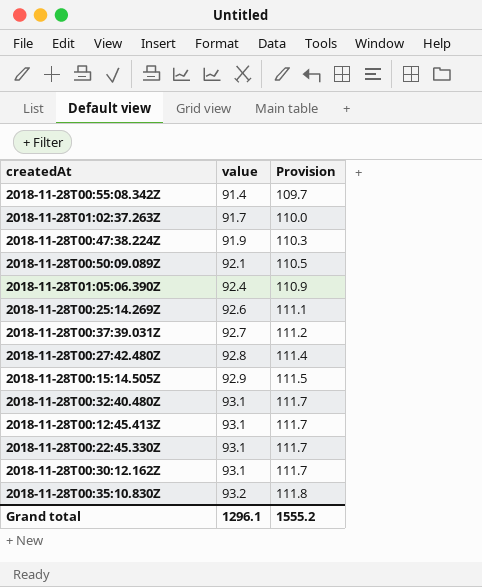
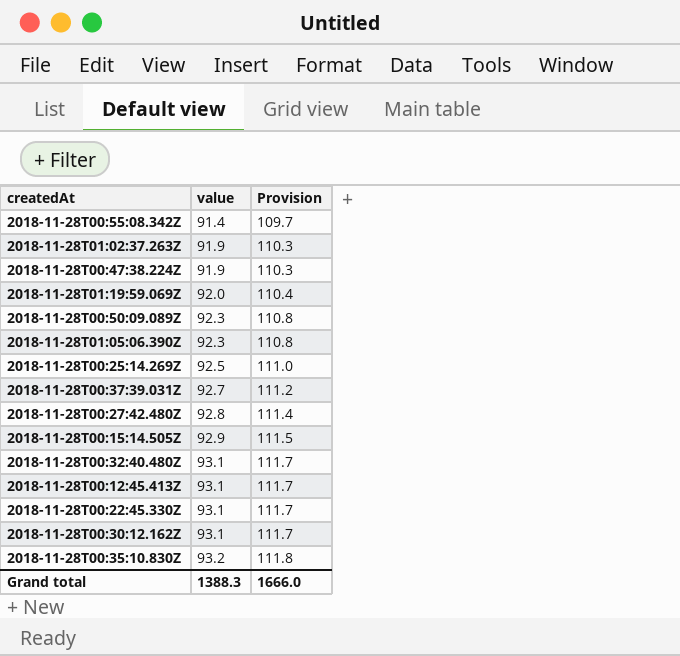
2018-11-28T01:02:37.263Z | value: 91.7 -> 91.9
2018-11-28T01:02:37.263Z | Provision: 110.0 -> 110.3
row 2018-11-28T01:19:59.069Z: none -> 92.0 | 110.4
2018-11-28T00:50:09.089Z | value: 92.1 -> 92.3
2018-11-28T00:50:09.089Z | Provision: 110.5 -> 110.8
2018-11-28T01:05:06.390Z | value: 92.4 -> 92.3
2018-11-28T01:05:06.390Z | Provision: 110.9 -> 110.8
2018-11-28T00:25:14.269Z | value: 92.6 -> 92.5
2018-11-28T00:25:14.269Z | Provision: 111.1 -> 111.0
Grand total | value: 1296.1 -> 1388.3
Grand total | Provision: 1555.2 -> 1666.0

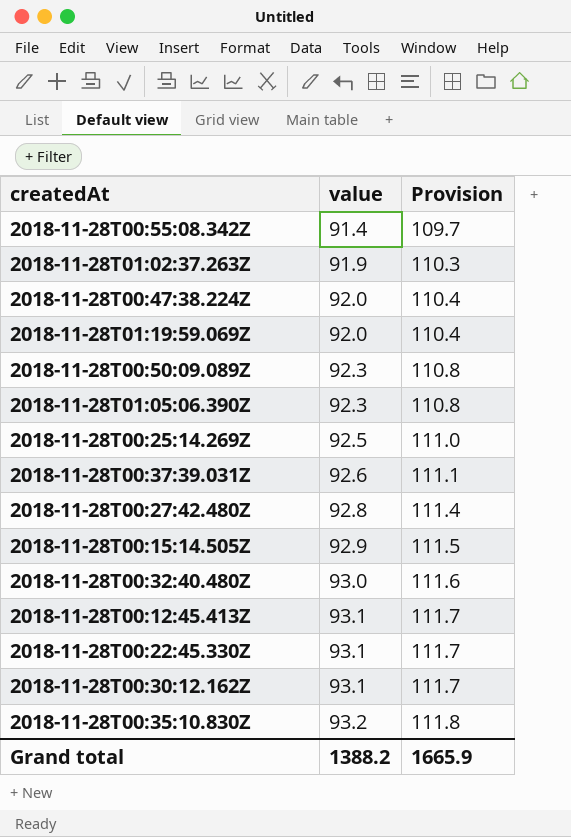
2018-11-28T00:47:38.224Z | value: 91.9 -> 92.0
2018-11-28T00:47:38.224Z | Provision: 110.3 -> 110.4
2018-11-28T00:37:39.031Z | value: 92.7 -> 92.6
2018-11-28T00:37:39.031Z | Provision: 111.2 -> 111.1
2018-11-28T00:32:40.480Z | value: 93.1 -> 93.0
2018-11-28T00:32:40.480Z | Provision: 111.7 -> 111.6
Grand total | value: 1388.3 -> 1388.2
Grand total | Provision: 1666.0 -> 1665.9

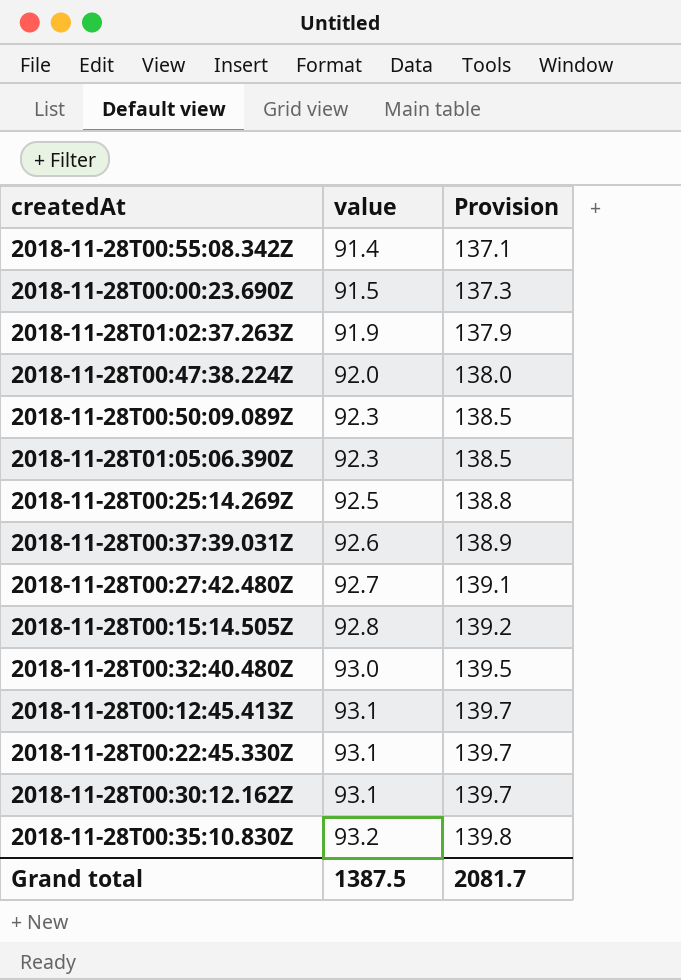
column Provision | formula: [value] * 1.2 -> [value] * 1.5
row 2018-11-28T01:19:59.069Z: 92.0 | 110.4 -> none
row 2018-11-28T00:00:23.690Z: none -> 91.5 | 137.3
2018-11-28T00:27:42.480Z | value: 92.8 -> 92.7
2018-11-28T00:15:14.505Z | value: 92.9 -> 92.8
Grand total | value: 1388.2 -> 1387.5
Grand total | Provision: 1665.9 -> 2081.7

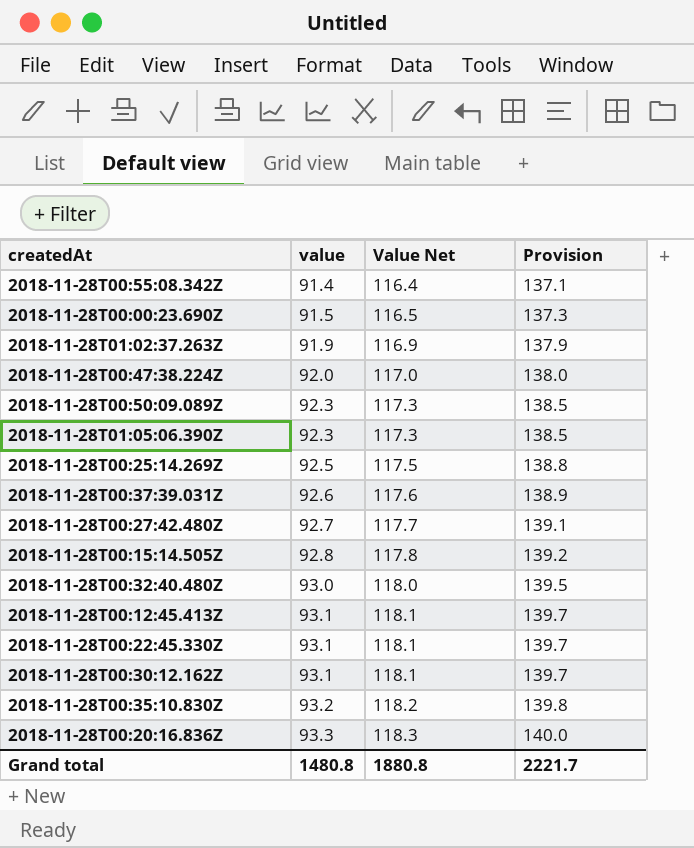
column Value Net | formula: none -> [value] + 25
row 2018-11-28T00:20:16.836Z: none -> 93.3 | 118.3 | 140.0
Grand total | value: 1387.5 -> 1480.8
Grand total | Provision: 2081.7 -> 2221.7

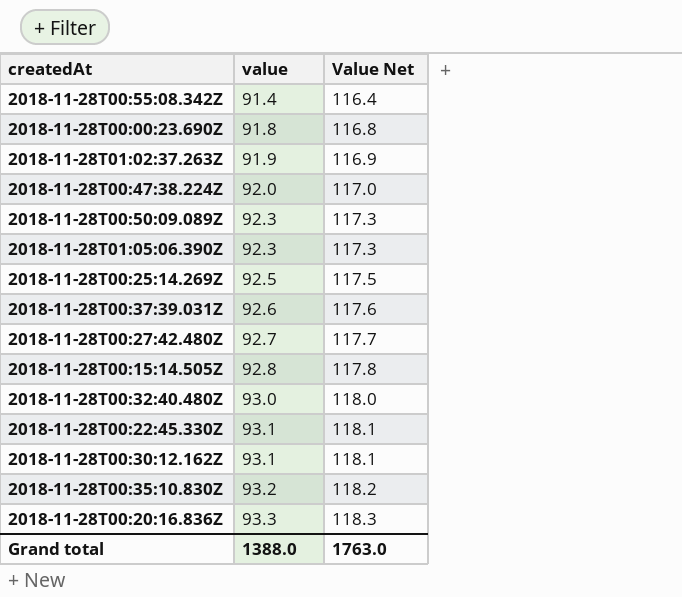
column Provision | formula: [value] * 1.5 -> none
row 2018-11-28T00:12:45.413Z: 93.1 | 118.1 | 139.7 -> none
2018-11-28T00:00:23.690Z | value: 91.5 -> 91.8
2018-11-28T00:00:23.690Z | Value Net: 116.5 -> 116.8
Grand total | value: 1480.8 -> 1388.0
Grand total | Value Net: 1880.8 -> 1763.0

